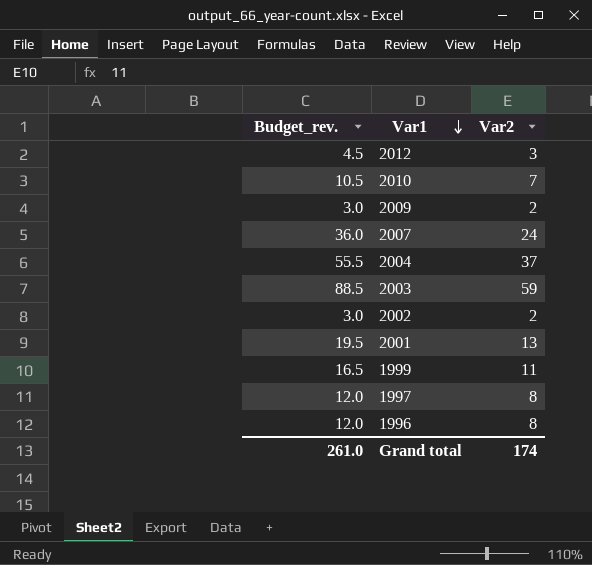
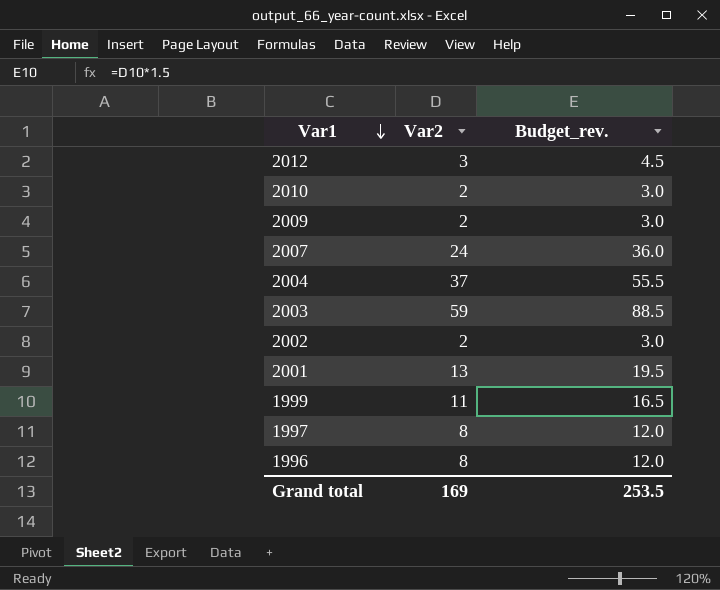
column Budget_rev. | position: 1 -> 3
2010 | Var2: 7 -> 2
2010 | Budget_rev.: 10.5 -> 3.0
Grand total | Var2: 174 -> 169
Grand total | Budget_rev.: 261.0 -> 253.5

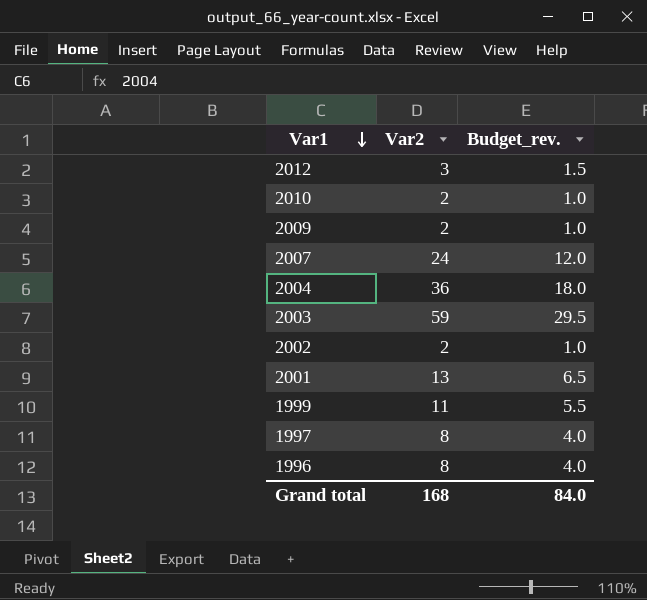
column Budget_rev. | formula: [Var2] * 1.5 -> [Var2] * 0.5
2004 | Var2: 37 -> 36
Grand total | Var2: 169 -> 168
Grand total | Budget_rev.: 253.5 -> 84.0

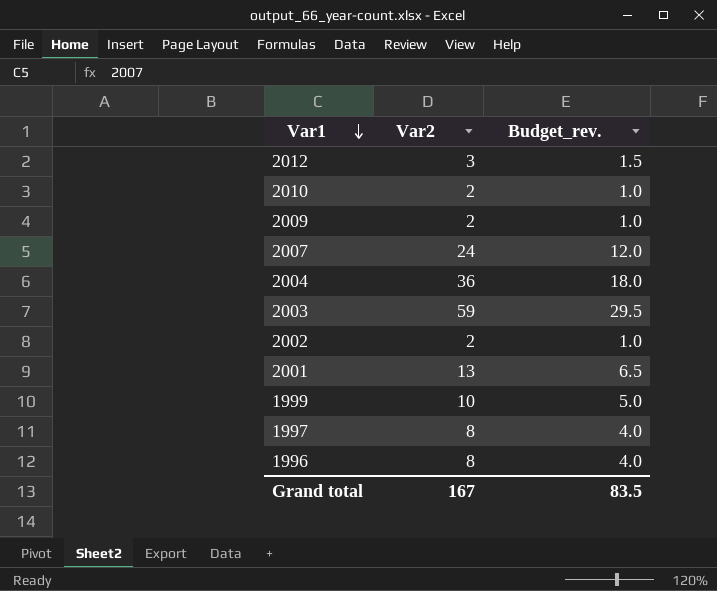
1999 | Var2: 11 -> 10
1999 | Budget_rev.: 5.5 -> 5.0
Grand total | Var2: 168 -> 167
Grand total | Budget_rev.: 84.0 -> 83.5

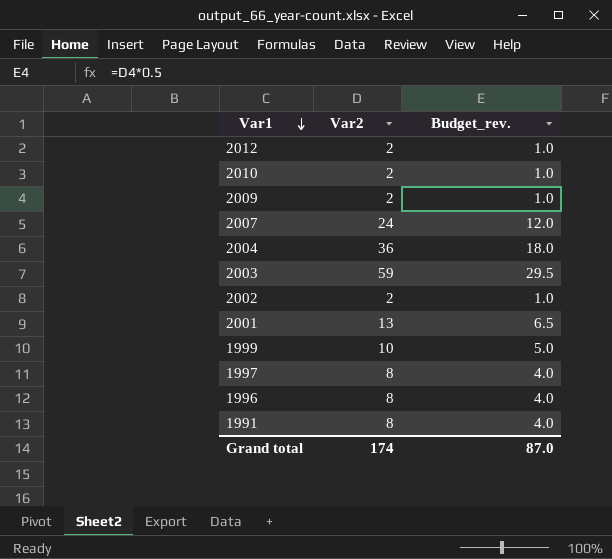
2012 | Var2: 3 -> 2
2012 | Budget_rev.: 1.5 -> 1.0
row 1991: none -> 8 | 4.0
Grand total | Var2: 167 -> 174
Grand total | Budget_rev.: 83.5 -> 87.0

